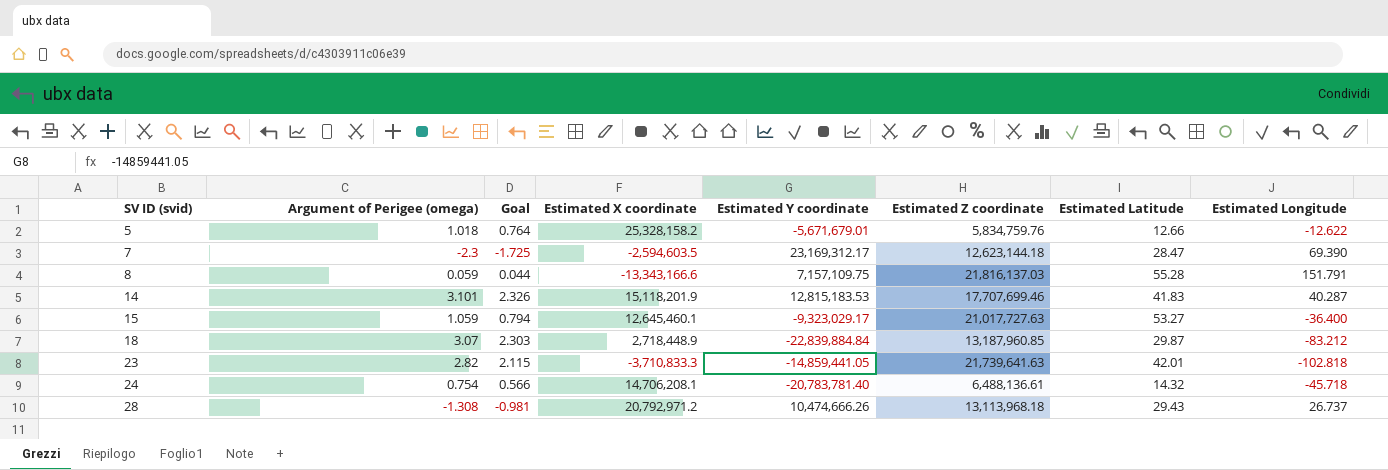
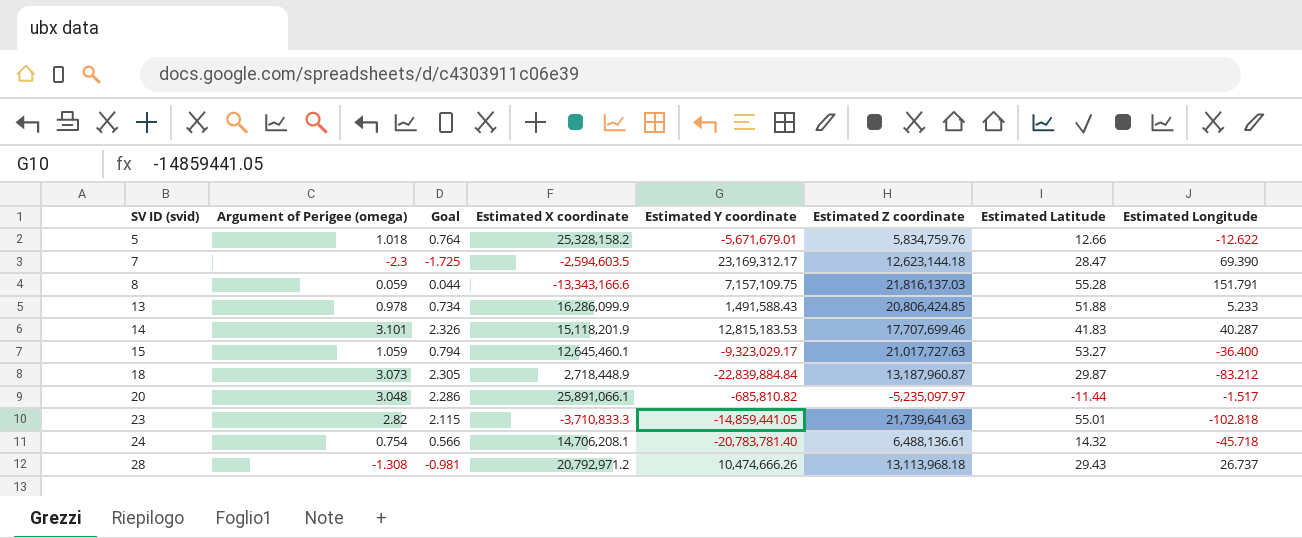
row 13: none -> 0.978 | 0.734 | 16,286,099.9 | 1,491,588.43 | 20,806,424.85 | 51.88 | 5.233
18 | Argument of Perigee (omega): 3.07 -> 3.073
18 | Goal: 2.303 -> 2.305
18 | Estimated Z coordinate: 13,187,960.85 -> 13,187,960.87
row 20: none -> 3.048 | 2.286 | 25,891,066.1 | -685,810.82 | -5,235,097.97 | -11.44 | -1.517
23 | Estimated Latitude: 42.01 -> 55.01

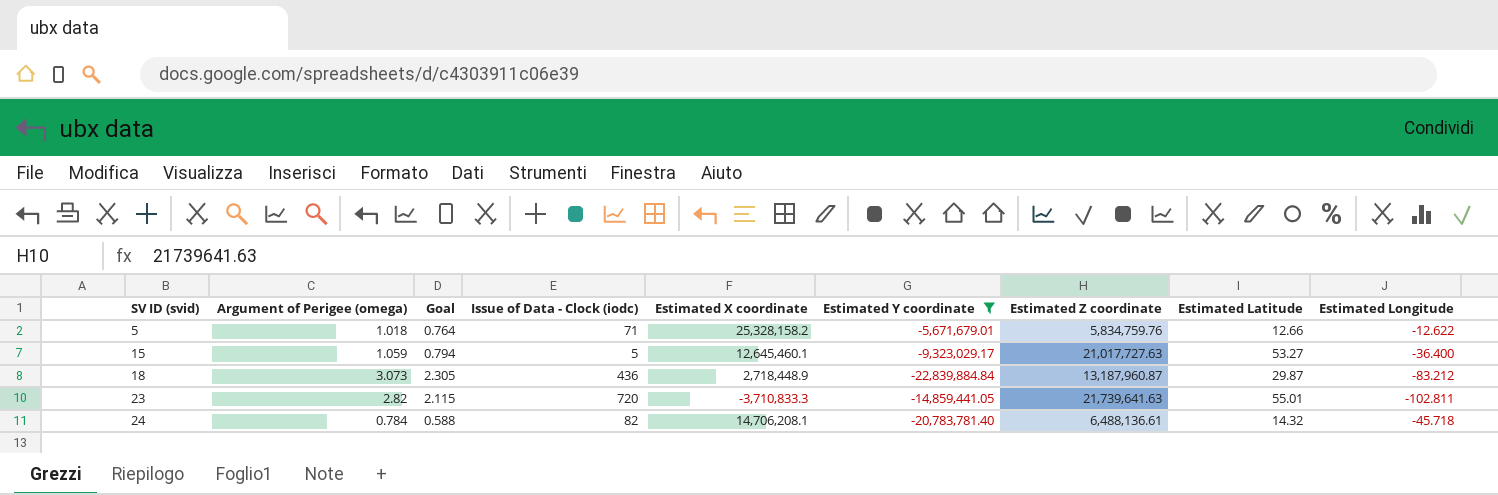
filter: none -> Estimated Y coordinate <= -5,671,679.01
column Issue of Data - Clock (iodc) | position: none -> 4
23 | Estimated Longitude: -102.818 -> -102.811
24 | Argument of Perigee (omega): 0.754 -> 0.784
24 | Goal: 0.566 -> 0.588

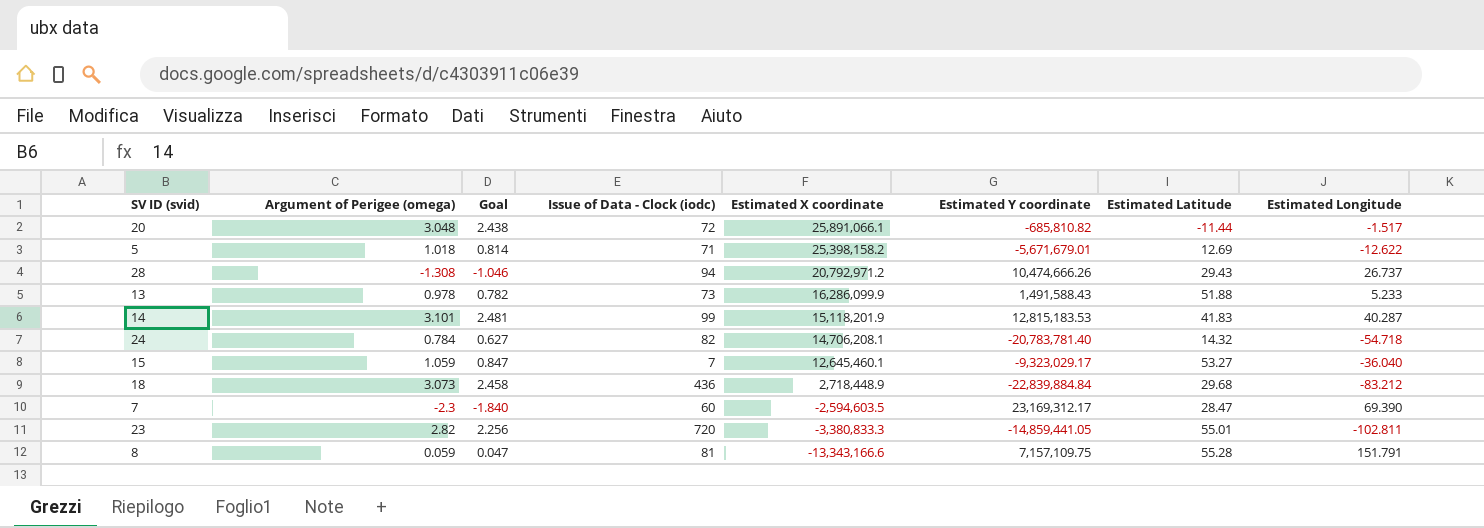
filter: Estimated Y coordinate <= -5,671,679.01 -> none
row order: SV ID (svid) ascending -> Estimated X coordinate descending
column Estimated Z coordinate | position: 7 -> none
column Goal | formula: [Argument of Perigee (omega)] * 0.75 -> [Argument of Perigee (omega)] * 0.8
5 | Estimated X coordinate: 25,328,158.2 -> 25,398,158.2
5 | Estimated Latitude: 12.66 -> 12.69
24 | Estimated Longitude: -45.718 -> -54.718
15 | Issue of Data - Clock (iodc): 5 -> 7
15 | Estimated Longitude: -36.400 -> -36.040
18 | Estimated Latitude: 29.87 -> 29.68
23 | Estimated X coordinate: -3,710,833.3 -> -3,380,833.3

